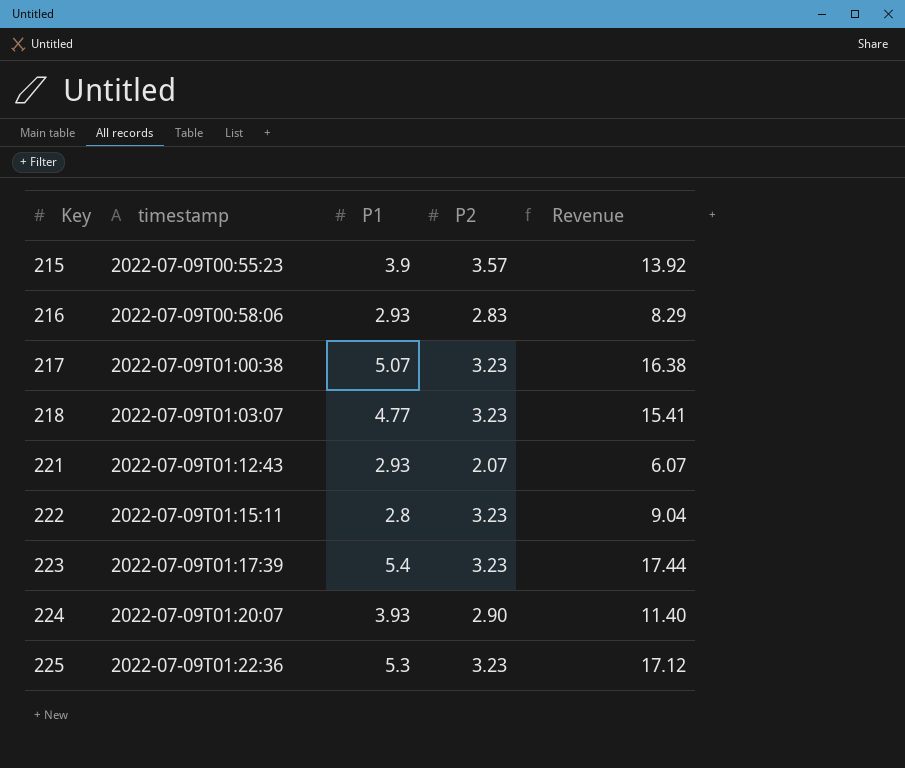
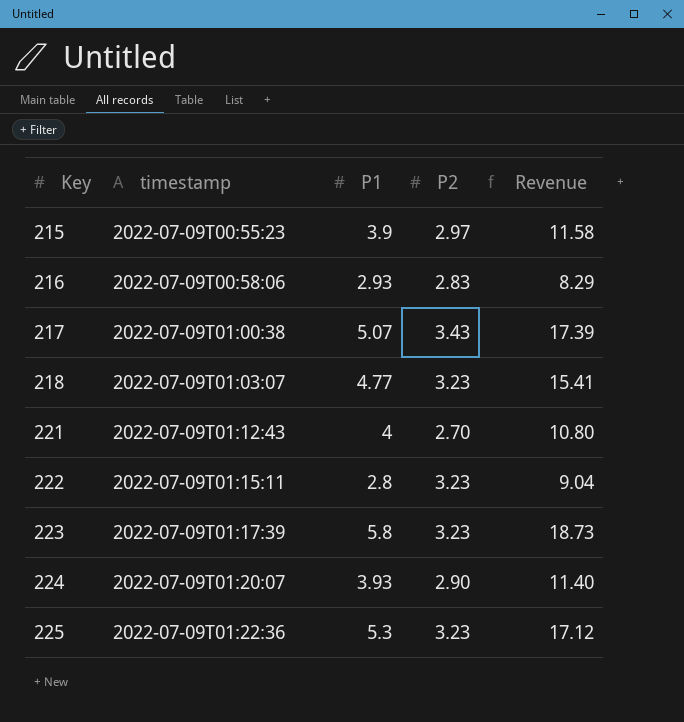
215 | P2: 3.57 -> 2.97
215 | Revenue: 13.92 -> 11.58
217 | P2: 3.23 -> 3.43
217 | Revenue: 16.38 -> 17.39
221 | P1: 2.93 -> 4
221 | P2: 2.07 -> 2.70
221 | Revenue: 6.07 -> 10.80
223 | P1: 5.4 -> 5.8
223 | Revenue: 17.44 -> 18.73

